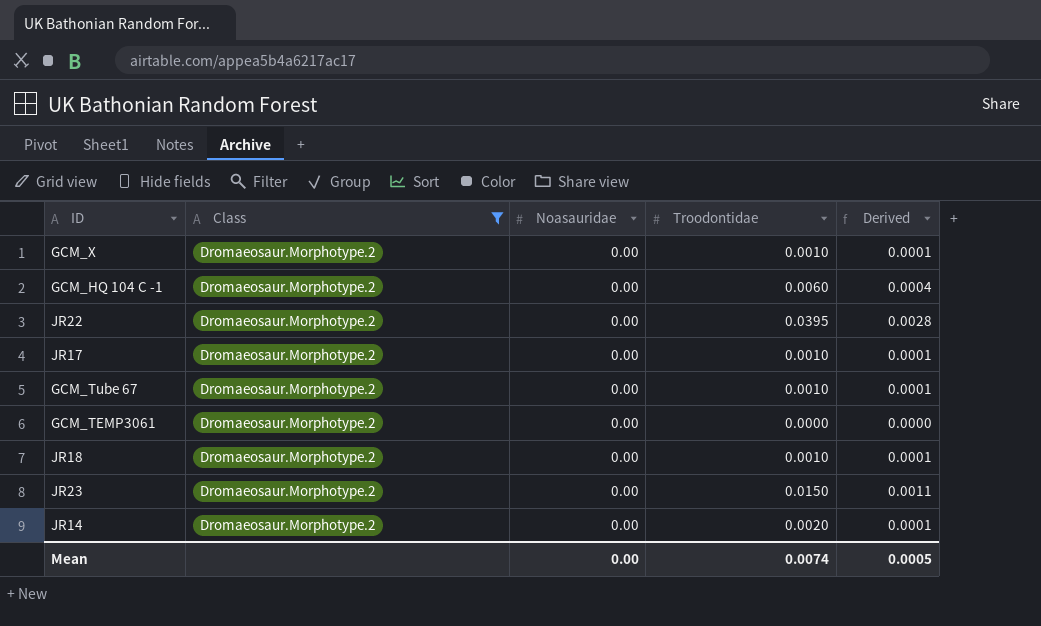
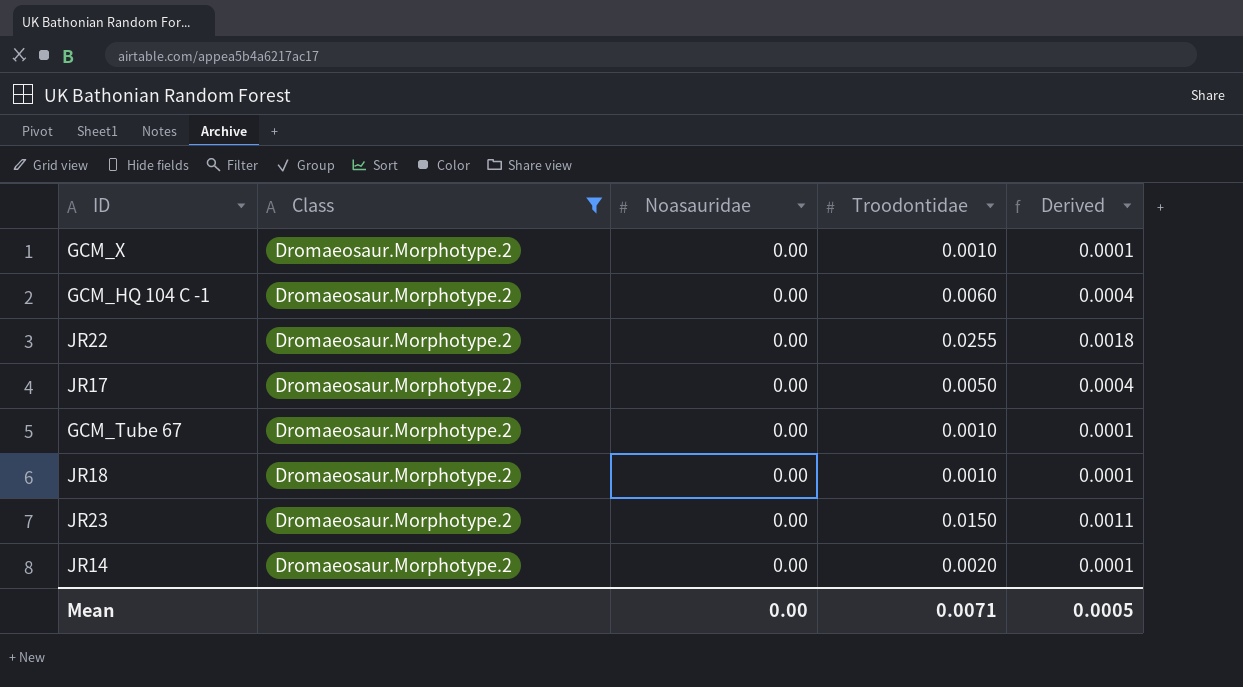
row GCM_TEMP3061: Dromaeosaur.Morphotype.2 | 0.00 | 0.0000 | 0.0000 -> none
JR22 | Troodontidae: 0.0395 -> 0.0255
JR22 | Derived: 0.0028 -> 0.0018
JR17 | Troodontidae: 0.0010 -> 0.0050
JR17 | Derived: 0.0001 -> 0.0004
Mean | Troodontidae: 0.0074 -> 0.0071

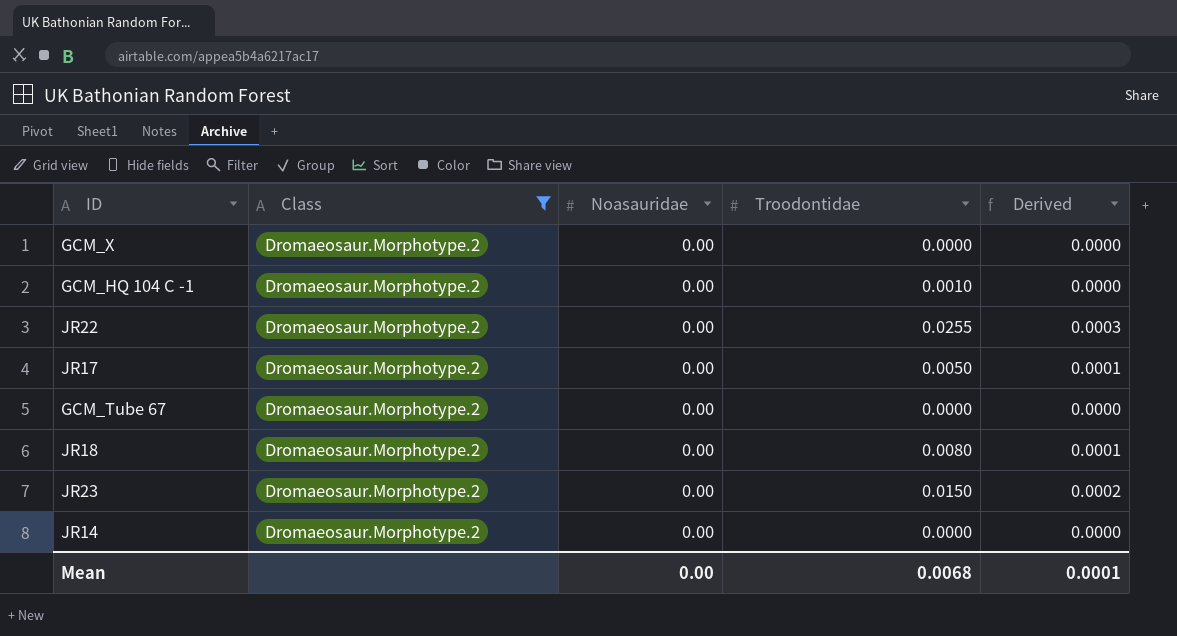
column Derived | formula: [Troodontidae] * 0.07 -> [Troodontidae] * 0.01
GCM_X | Troodontidae: 0.0010 -> 0.0000
GCM_HQ 104 C -1 | Troodontidae: 0.0060 -> 0.0010
GCM_Tube 67 | Troodontidae: 0.0010 -> 0.0000
JR18 | Troodontidae: 0.0010 -> 0.0080
JR14 | Troodontidae: 0.0020 -> 0.0000
Mean | Troodontidae: 0.0071 -> 0.0068
Mean | Derived: 0.0005 -> 0.0001

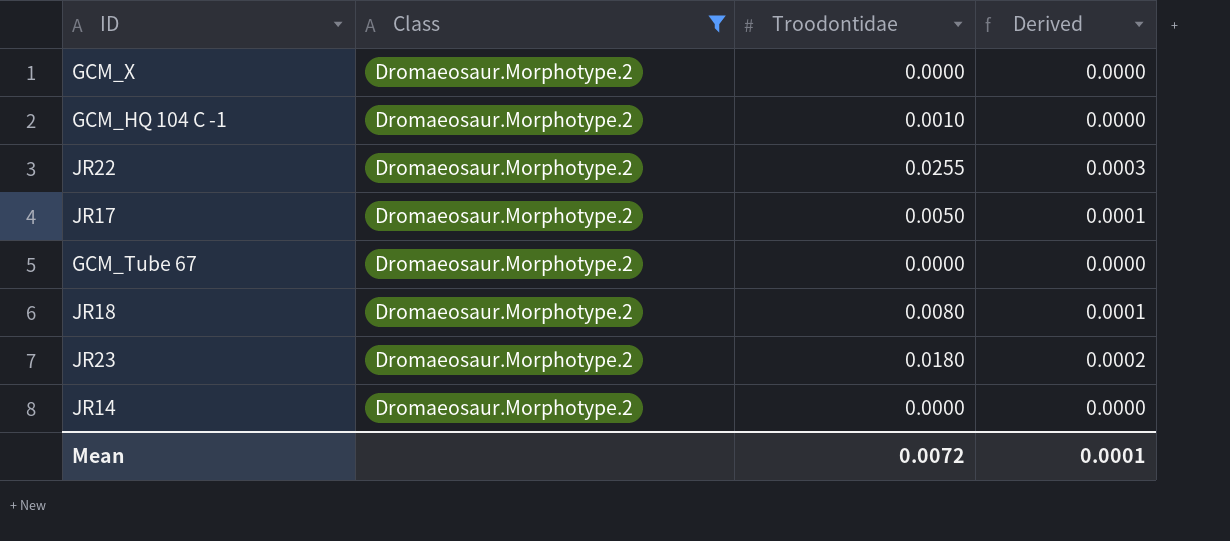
column Noasauridae | position: 3 -> none
JR23 | Troodontidae: 0.0150 -> 0.0180
Mean | Troodontidae: 0.0068 -> 0.0072

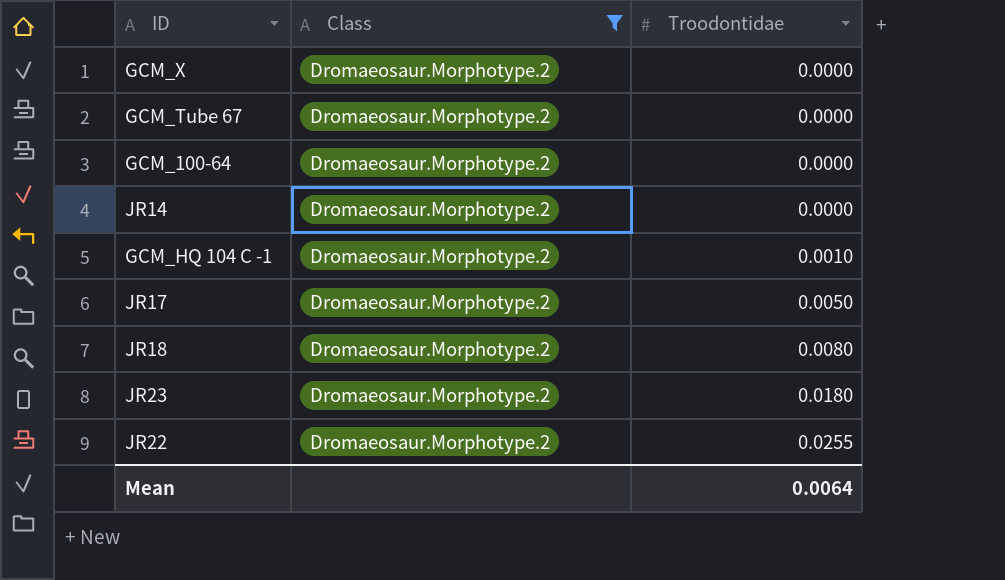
row order: none -> Troodontidae ascending
column Derived | formula: [Troodontidae] * 0.01 -> none
row GCM_100-64: none -> Dromaeosaur.Morphotype.2 | 0.0000
Mean | Troodontidae: 0.0072 -> 0.0064

